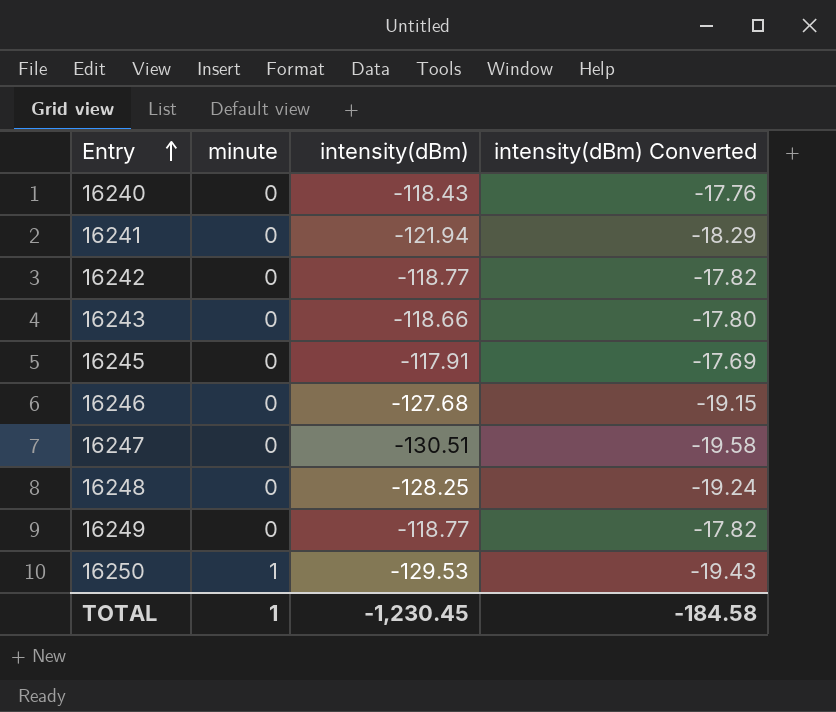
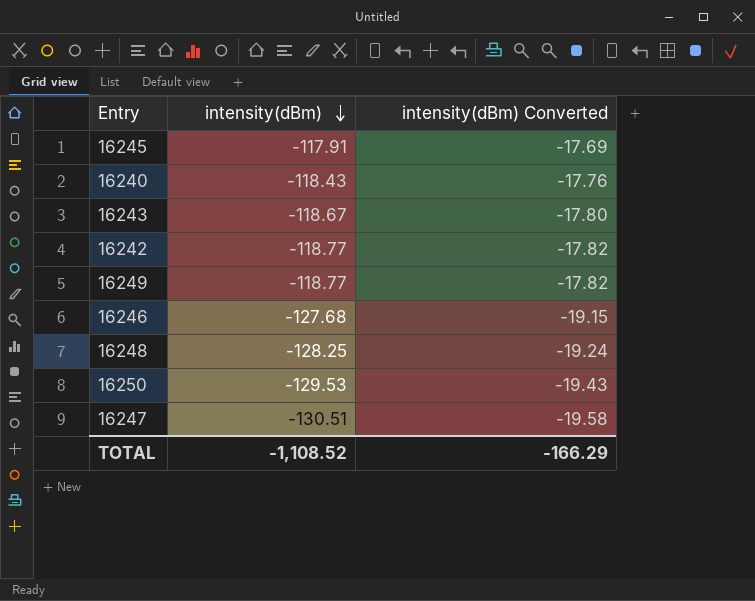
row order: Entry ascending -> intensity(dBm) descending
column minute | position: 2 -> none
row 16241: 0 | -121.94 | -18.29 -> none
16243 | intensity(dBm): -118.66 -> -118.67
TOTAL | intensity(dBm): -1,230.45 -> -1,108.52
TOTAL | intensity(dBm) Converted: -184.58 -> -166.29

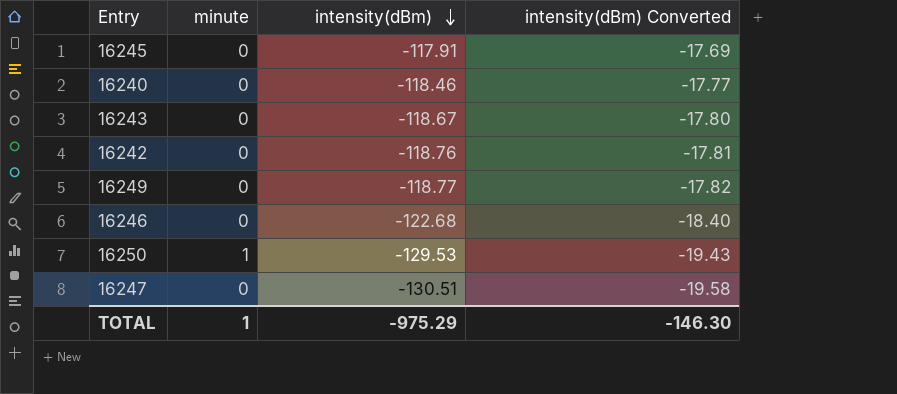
column minute | position: none -> 2
row 16248: -128.25 | -19.24 -> none
16240 | intensity(dBm): -118.43 -> -118.46
16240 | intensity(dBm) Converted: -17.76 -> -17.77
16242 | intensity(dBm): -118.77 -> -118.76
16242 | intensity(dBm) Converted: -17.82 -> -17.81
16246 | intensity(dBm): -127.68 -> -122.68
16246 | intensity(dBm) Converted: -19.15 -> -18.40
TOTAL | intensity(dBm): -1,108.52 -> -975.29
TOTAL | intensity(dBm) Converted: -166.29 -> -146.30

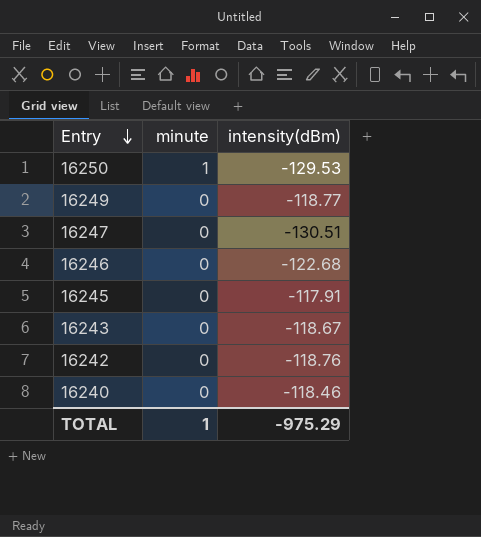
row order: intensity(dBm) descending -> Entry descending
column intensity(dBm) Converted | formula: [intensity(dBm)] * 0.15 -> none

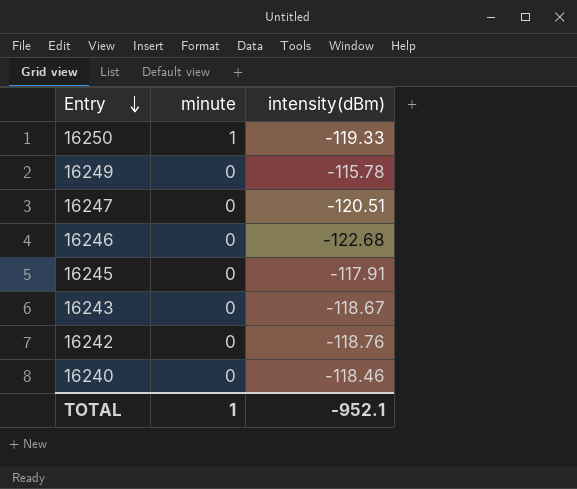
16250 | intensity(dBm): -129.53 -> -119.33
16249 | intensity(dBm): -118.77 -> -115.78
16247 | intensity(dBm): -130.51 -> -120.51
TOTAL | intensity(dBm): -975.29 -> -952.1

